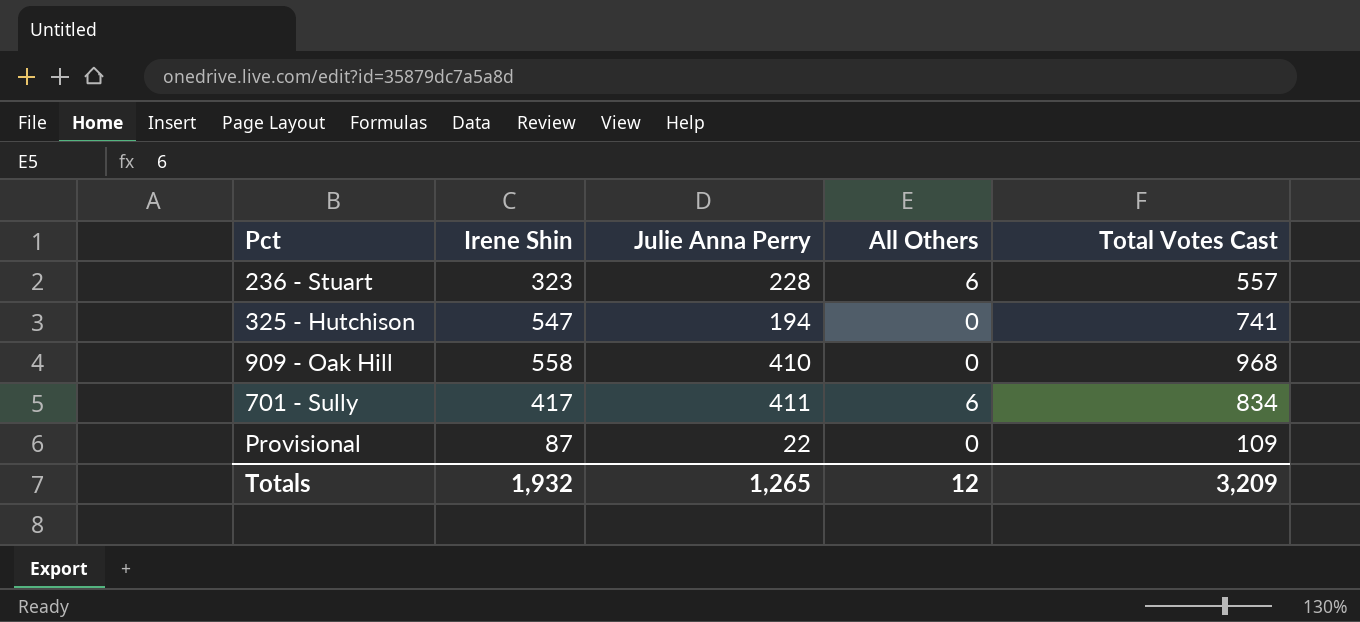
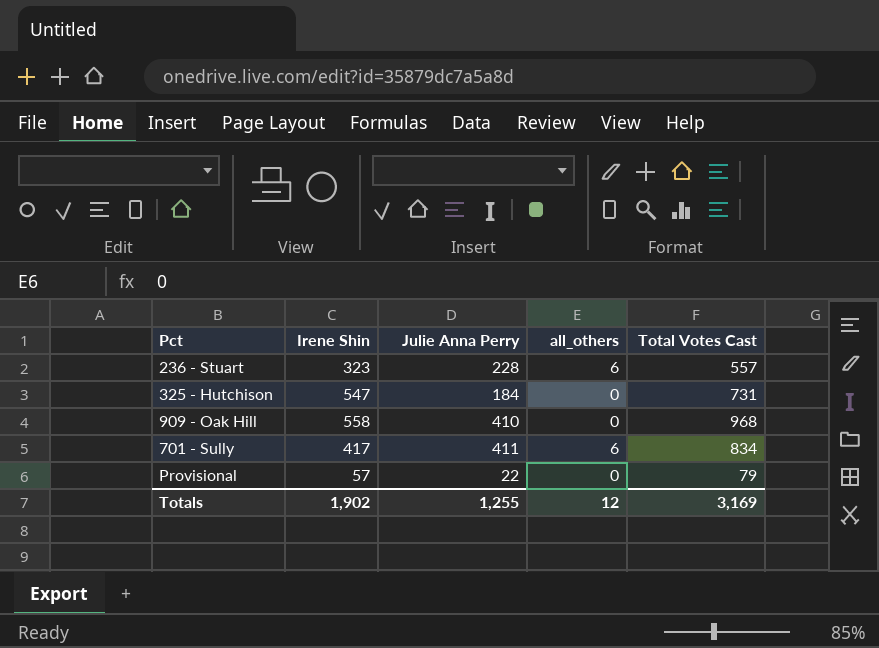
column name: All Others -> all_others
325 - Hutchison | Julie Anna Perry: 194 -> 184
325 - Hutchison | Total Votes Cast: 741 -> 731
Provisional | Irene Shin: 87 -> 57
Provisional | Total Votes Cast: 109 -> 79
Totals | Irene Shin: 1,932 -> 1,902
Totals | Julie Anna Perry: 1,265 -> 1,255
Totals | Total Votes Cast: 3,209 -> 3,169

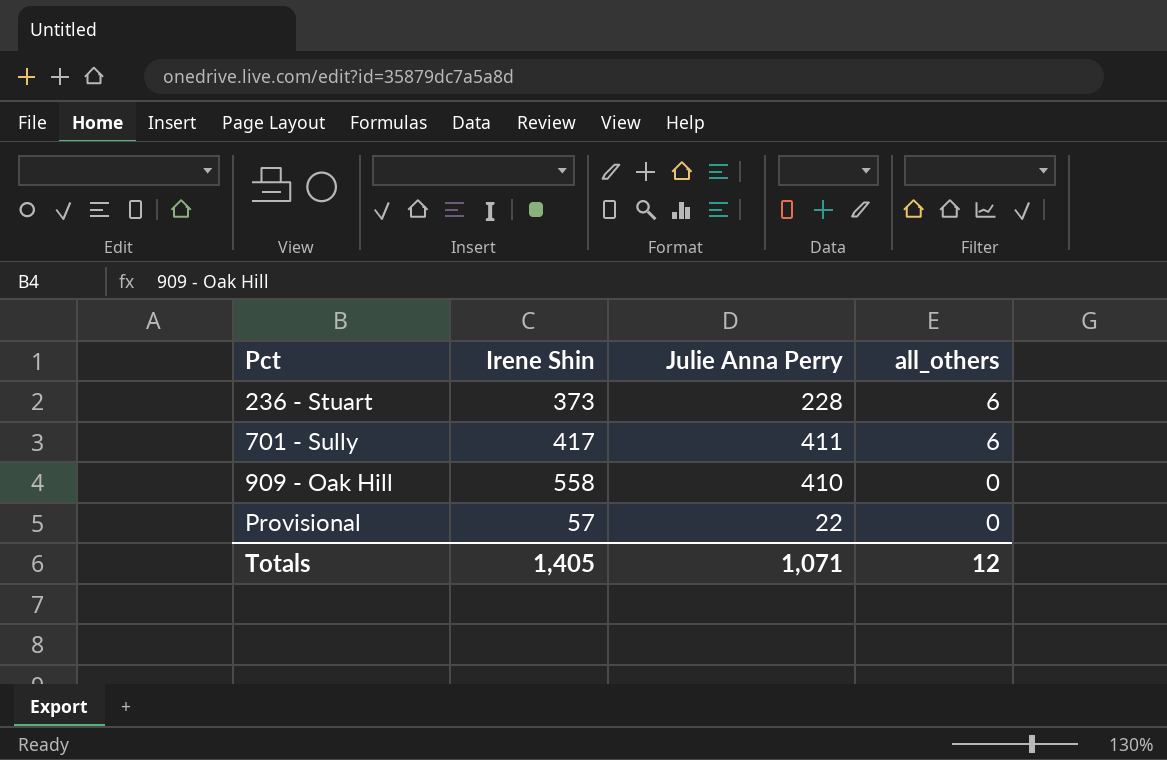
row order: none -> Pct ascending
column Total Votes Cast | formula: [Irene Shin] + [Julie Anna Perry] + [all_others] -> none
row 325 - Hutchison: 547 | 184 | 0 | 731 -> none
236 - Stuart | Irene Shin: 323 -> 373
Totals | Irene Shin: 1,902 -> 1,405
Totals | Julie Anna Perry: 1,255 -> 1,071

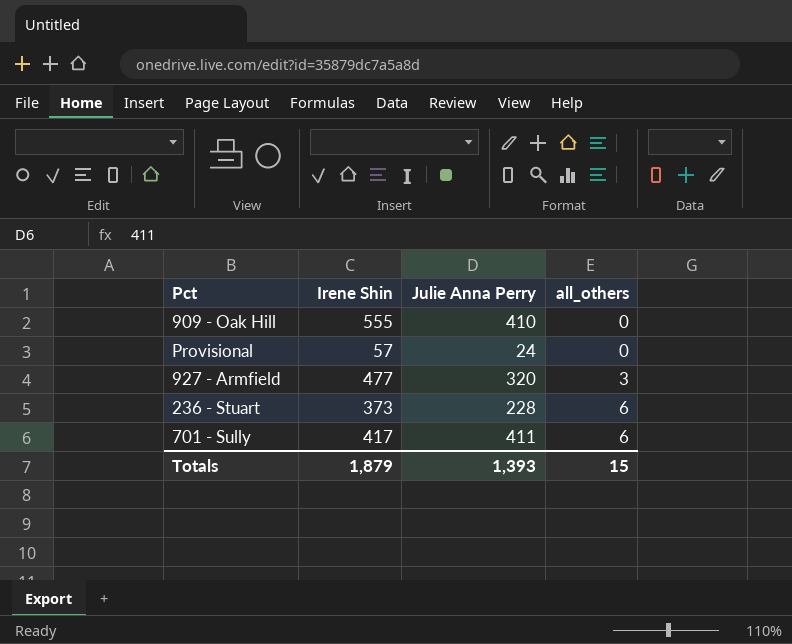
row order: Pct ascending -> all_others ascending
909 - Oak Hill | Irene Shin: 558 -> 555
Provisional | Julie Anna Perry: 22 -> 24
row 927 - Armfield: none -> 477 | 320 | 3
Totals | Irene Shin: 1,405 -> 1,879
Totals | Julie Anna Perry: 1,071 -> 1,393
Totals | all_others: 12 -> 15

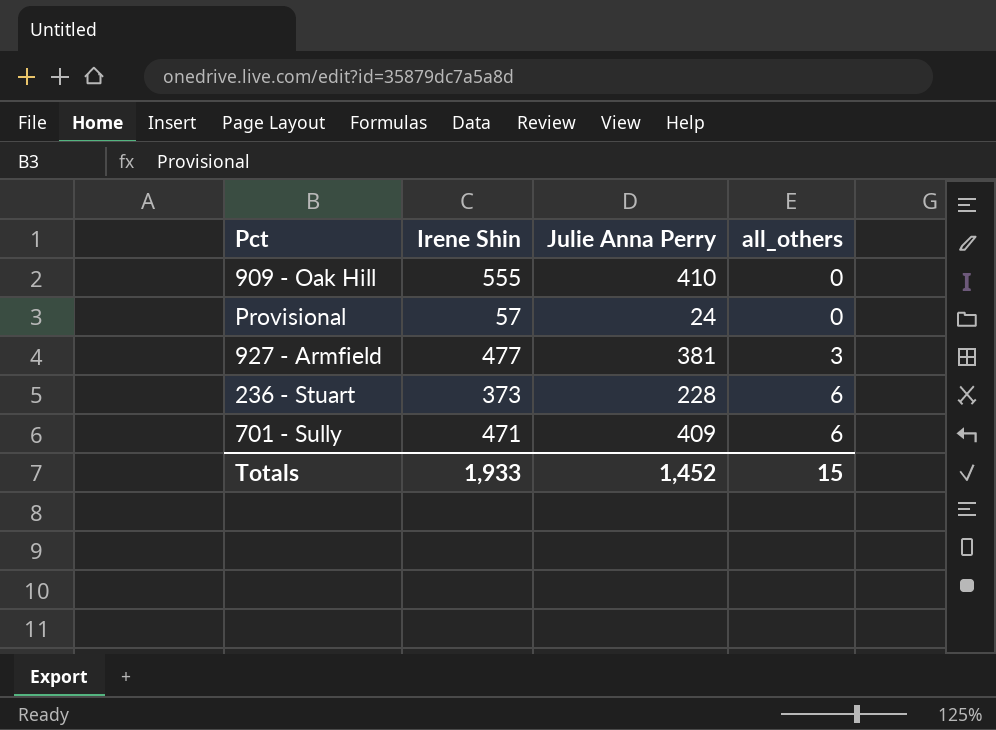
927 - Armfield | Julie Anna Perry: 320 -> 381
701 - Sully | Irene Shin: 417 -> 471
701 - Sully | Julie Anna Perry: 411 -> 409
Totals | Irene Shin: 1,879 -> 1,933
Totals | Julie Anna Perry: 1,393 -> 1,452

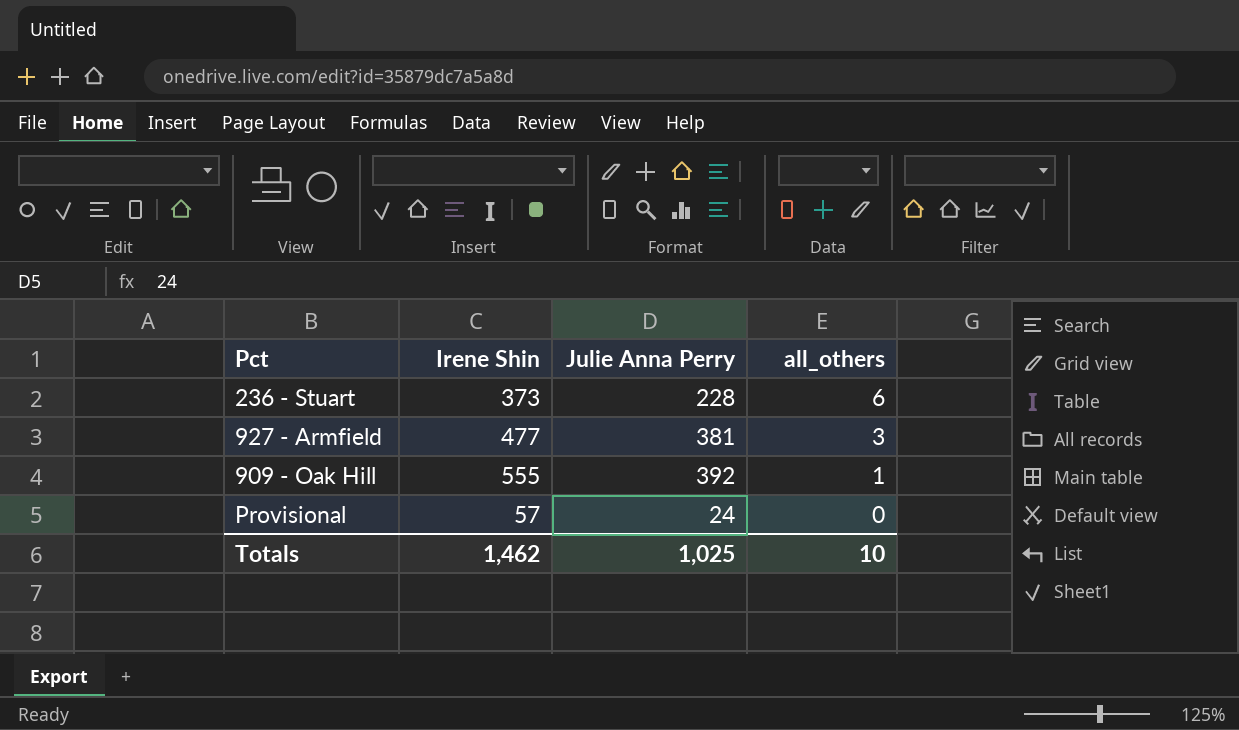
row order: all_others ascending -> all_others descending
row 701 - Sully: 471 | 409 | 6 -> none
909 - Oak Hill | Julie Anna Perry: 410 -> 392
909 - Oak Hill | all_others: 0 -> 1
Totals | Irene Shin: 1,933 -> 1,462
Totals | Julie Anna Perry: 1,452 -> 1,025
Totals | all_others: 15 -> 10

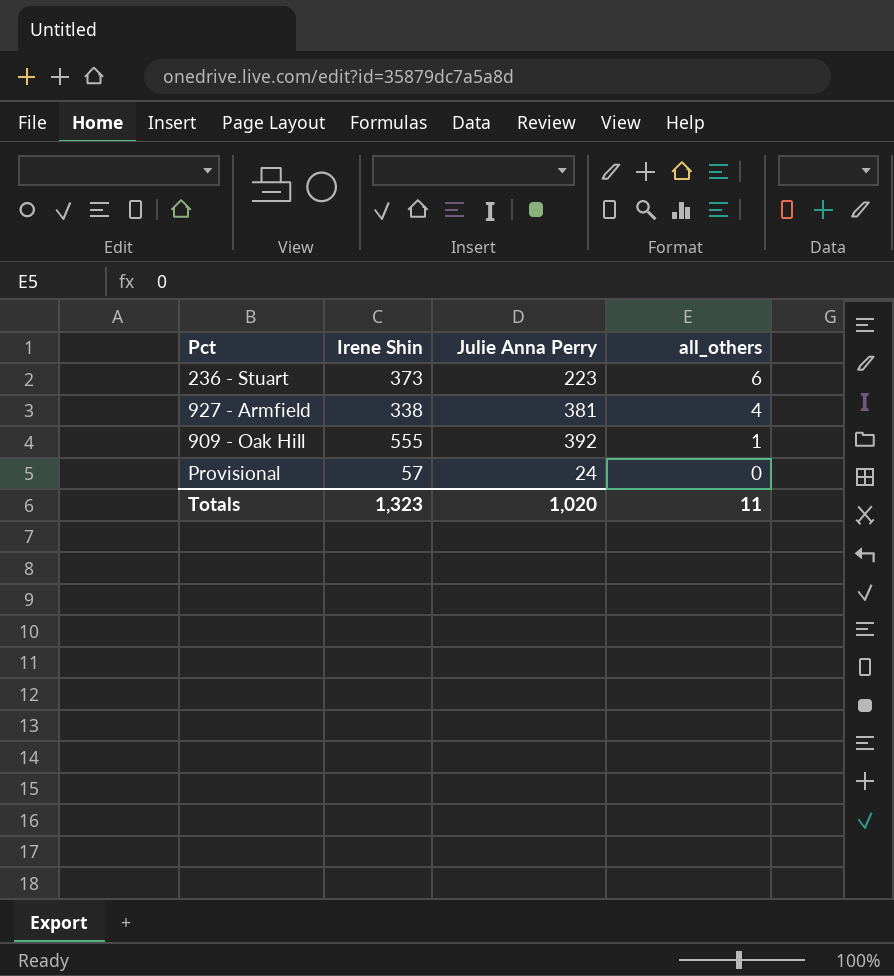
236 - Stuart | Julie Anna Perry: 228 -> 223
927 - Armfield | Irene Shin: 477 -> 338
927 - Armfield | all_others: 3 -> 4
Totals | Irene Shin: 1,462 -> 1,323
Totals | Julie Anna Perry: 1,025 -> 1,020
Totals | all_others: 10 -> 11

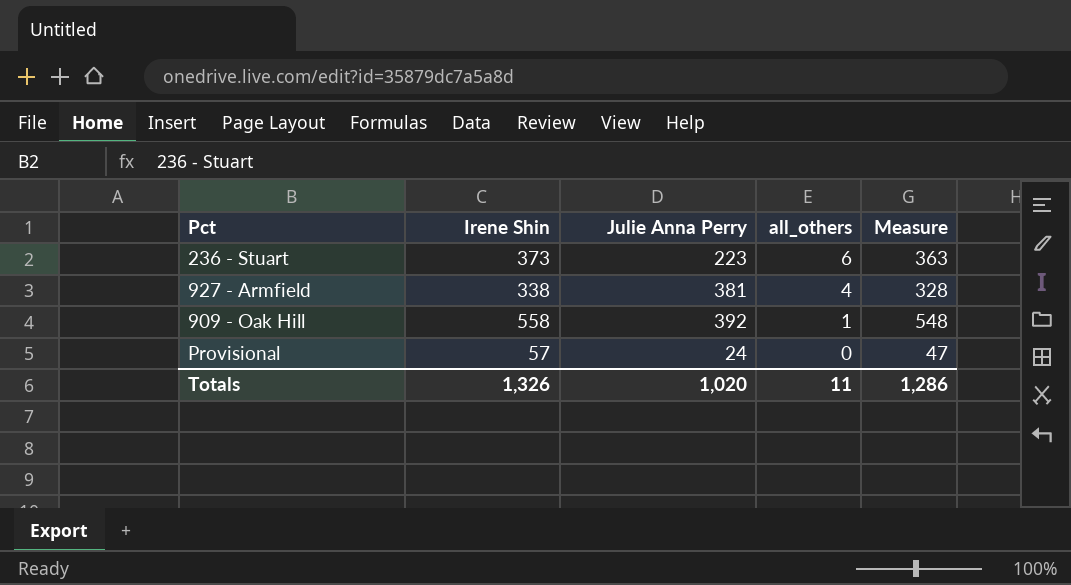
column Measure | formula: none -> [Irene Shin] - 10
909 - Oak Hill | Irene Shin: 555 -> 558
Totals | Irene Shin: 1,323 -> 1,326

